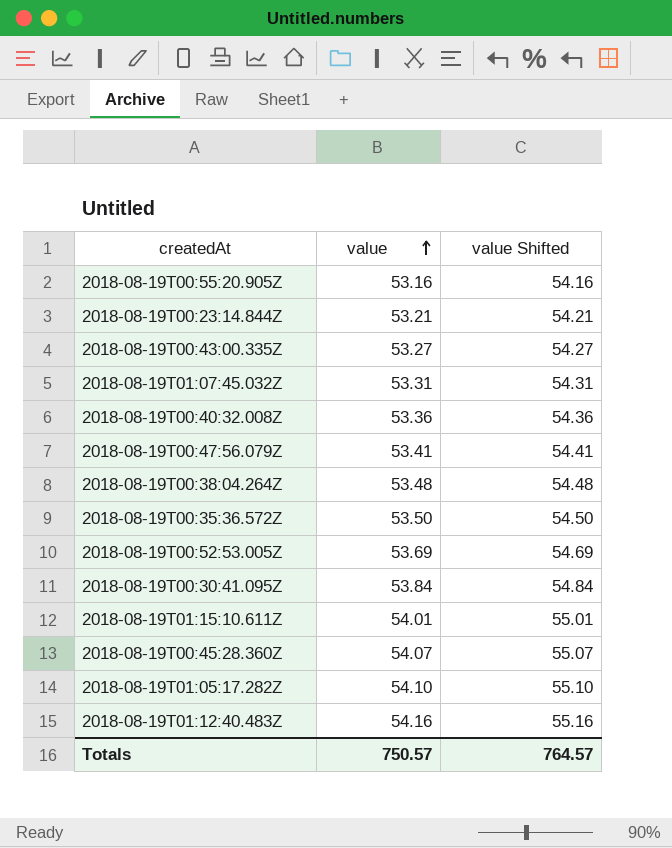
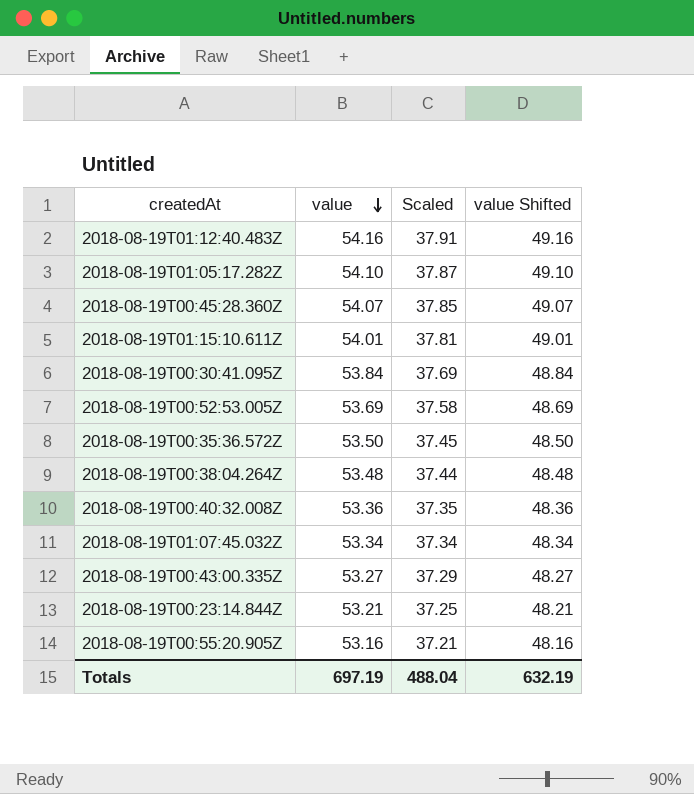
row order: value ascending -> value descending
column Scaled | formula: none -> [value] * 0.7
column value Shifted | formula: [value] + 1 -> [value] - 5
row 2018-08-19T00:47:56.079Z: 53.41 | 54.41 -> none
2018-08-19T01:07:45.032Z | value: 53.31 -> 53.34
Totals | value: 750.57 -> 697.19
Totals | value Shifted: 764.57 -> 632.19

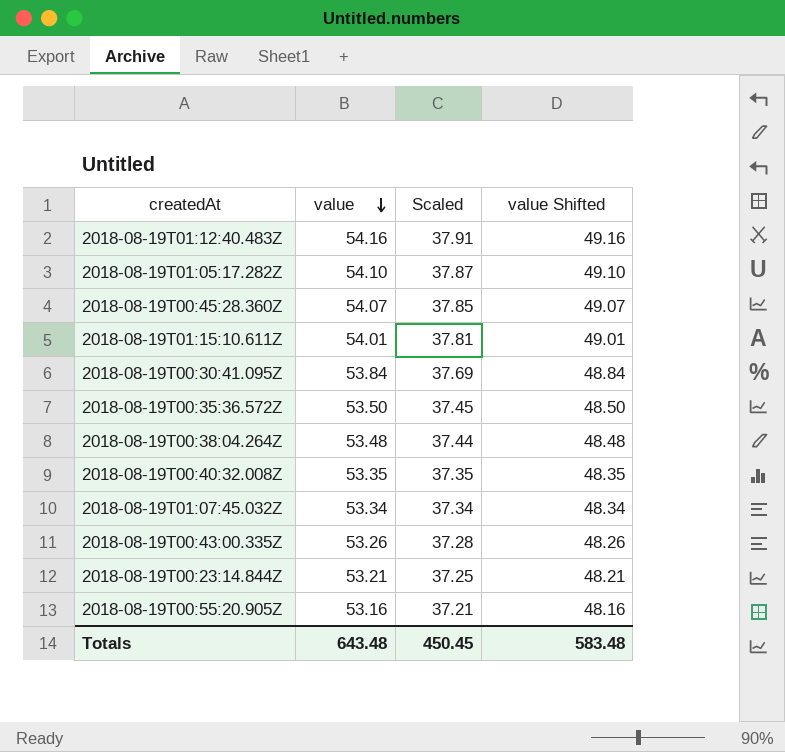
row 2018-08-19T00:52:53.005Z: 53.69 | 37.58 | 48.69 -> none
2018-08-19T00:40:32.008Z | value: 53.36 -> 53.35
2018-08-19T00:40:32.008Z | value Shifted: 48.36 -> 48.35
2018-08-19T00:43:00.335Z | value: 53.27 -> 53.26
2018-08-19T00:43:00.335Z | Scaled: 37.29 -> 37.28
2018-08-19T00:43:00.335Z | value Shifted: 48.27 -> 48.26
Totals | value: 697.19 -> 643.48
Totals | Scaled: 488.04 -> 450.45
Totals | value Shifted: 632.19 -> 583.48

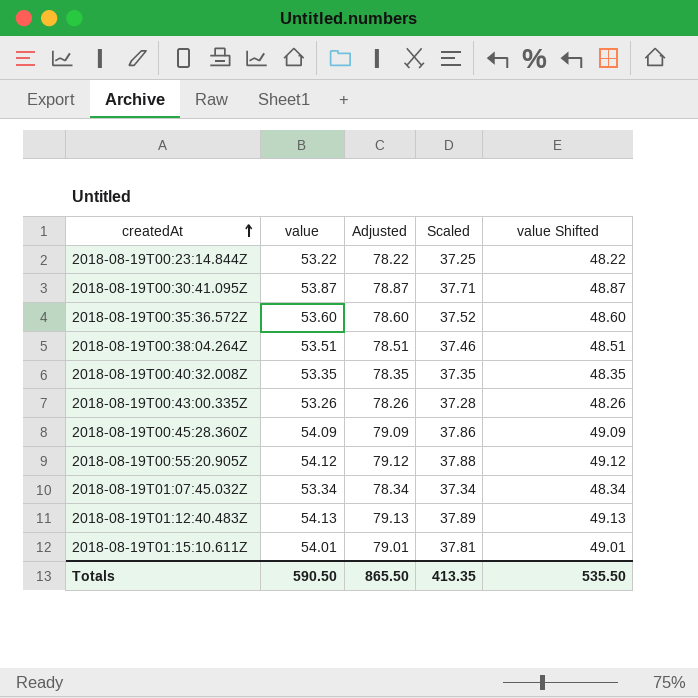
row order: value descending -> createdAt ascending
column Adjusted | formula: none -> [value] + 25
row 2018-08-19T01:05:17.282Z: 54.10 | 37.87 | 49.10 -> none
2018-08-19T00:23:14.844Z | value: 53.21 -> 53.22
2018-08-19T00:23:14.844Z | value Shifted: 48.21 -> 48.22
2018-08-19T00:30:41.095Z | value: 53.84 -> 53.87
2018-08-19T00:30:41.095Z | Scaled: 37.69 -> 37.71
2018-08-19T00:30:41.095Z | value Shifted: 48.84 -> 48.87
2018-08-19T00:35:36.572Z | value: 53.50 -> 53.60
2018-08-19T00:35:36.572Z | Scaled: 37.45 -> 37.52
2018-08-19T00:35:36.572Z | value Shifted: 48.50 -> 48.60
2018-08-19T00:38:04.264Z | value: 53.48 -> 53.51
2018-08-19T00:38:04.264Z | Scaled: 37.44 -> 37.46
2018-08-19T00:38:04.264Z | value Shifted: 48.48 -> 48.51
2018-08-19T00:45:28.360Z | value: 54.07 -> 54.09
2018-08-19T00:45:28.360Z | Scaled: 37.85 -> 37.86
2018-08-19T00:45:28.360Z | value Shifted: 49.07 -> 49.09
2018-08-19T00:55:20.905Z | value: 53.16 -> 54.12
2018-08-19T00:55:20.905Z | Scaled: 37.21 -> 37.88
2018-08-19T00:55:20.905Z | value Shifted: 48.16 -> 49.12
2018-08-19T01:12:40.483Z | value: 54.16 -> 54.13
2018-08-19T01:12:40.483Z | Scaled: 37.91 -> 37.89
2018-08-19T01:12:40.483Z | value Shifted: 49.16 -> 49.13
Totals | value: 643.48 -> 590.50
Totals | Scaled: 450.45 -> 413.35
Totals | value Shifted: 583.48 -> 535.50

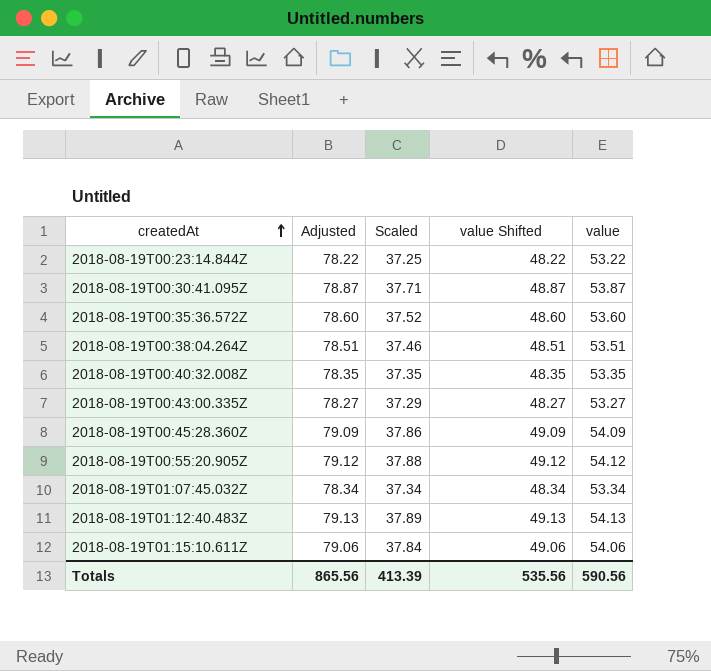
column value | position: 2 -> 5
2018-08-19T00:43:00.335Z | Adjusted: 78.26 -> 78.27
2018-08-19T00:43:00.335Z | Scaled: 37.28 -> 37.29
2018-08-19T00:43:00.335Z | value Shifted: 48.26 -> 48.27
2018-08-19T00:43:00.335Z | value: 53.26 -> 53.27
2018-08-19T01:15:10.611Z | Adjusted: 79.01 -> 79.06
2018-08-19T01:15:10.611Z | Scaled: 37.81 -> 37.84
2018-08-19T01:15:10.611Z | value Shifted: 49.01 -> 49.06
2018-08-19T01:15:10.611Z | value: 54.01 -> 54.06
Totals | Adjusted: 865.50 -> 865.56
Totals | Scaled: 413.35 -> 413.39
Totals | value Shifted: 535.50 -> 535.56
Totals | value: 590.50 -> 590.56

